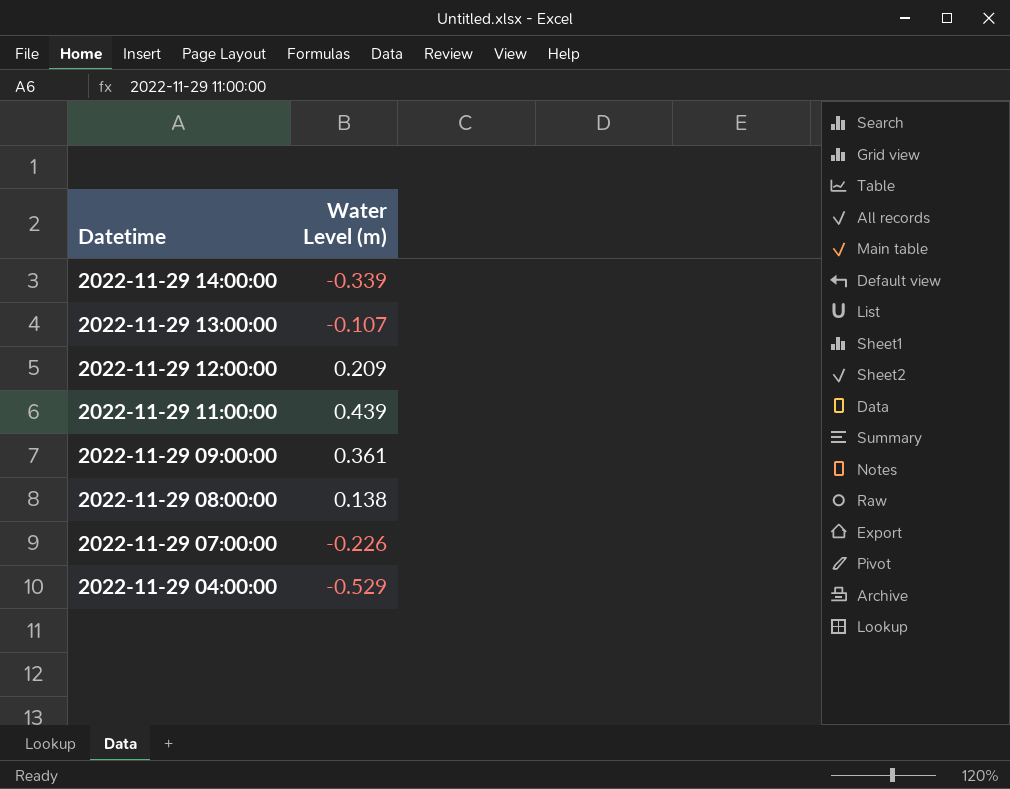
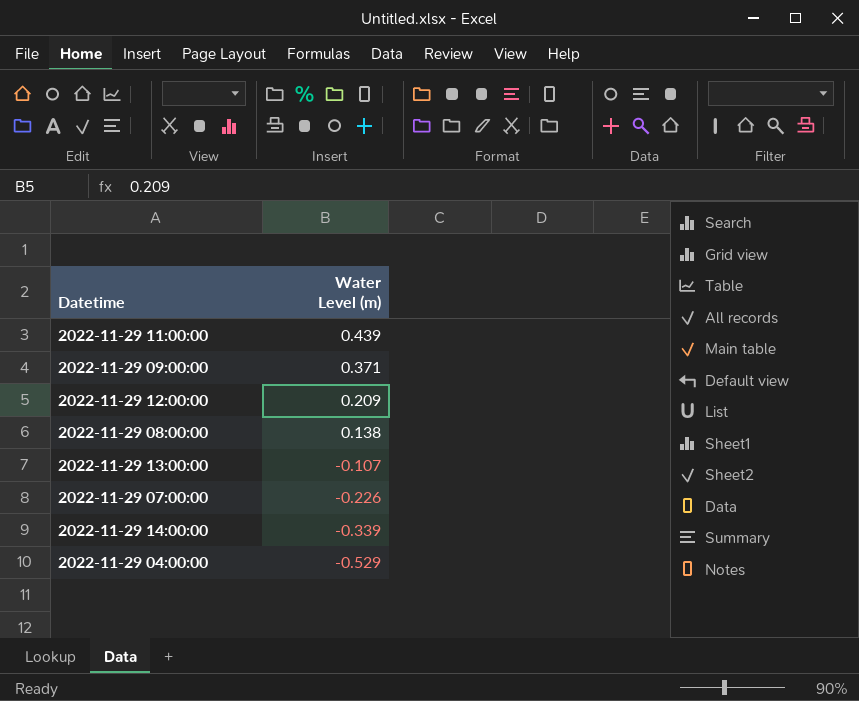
row order: Datetime descending -> Water Level (m) descending
2022-11-29 09:00:00 | Water Level (m): 0.361 -> 0.371

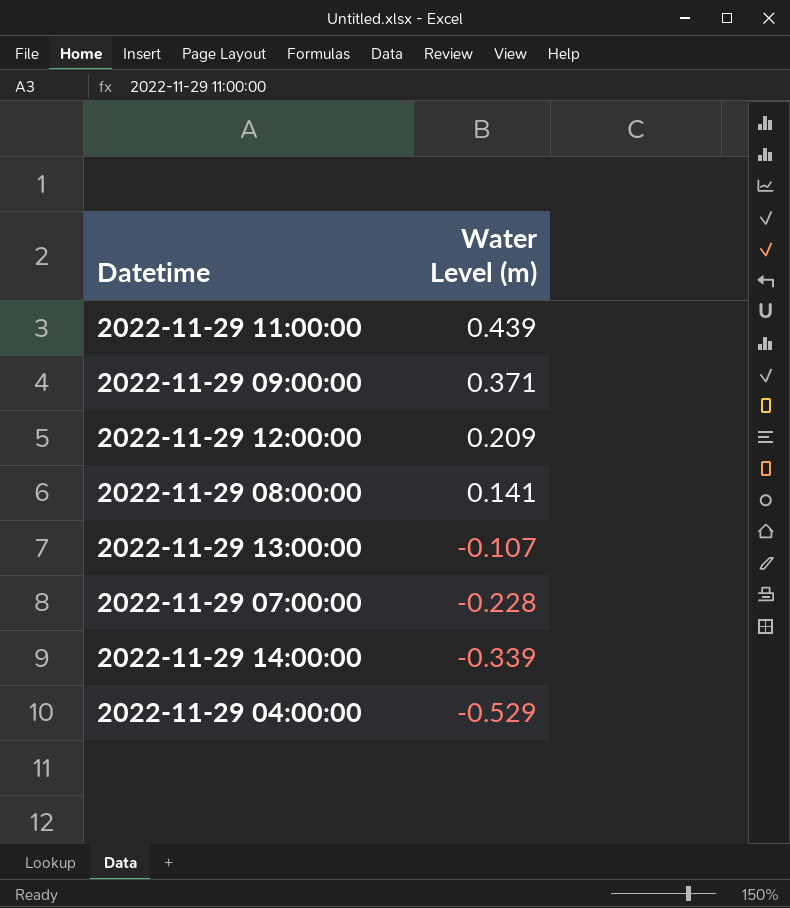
2022-11-29 08:00:00 | Water Level (m): 0.138 -> 0.141
2022-11-29 07:00:00 | Water Level (m): -0.226 -> -0.228

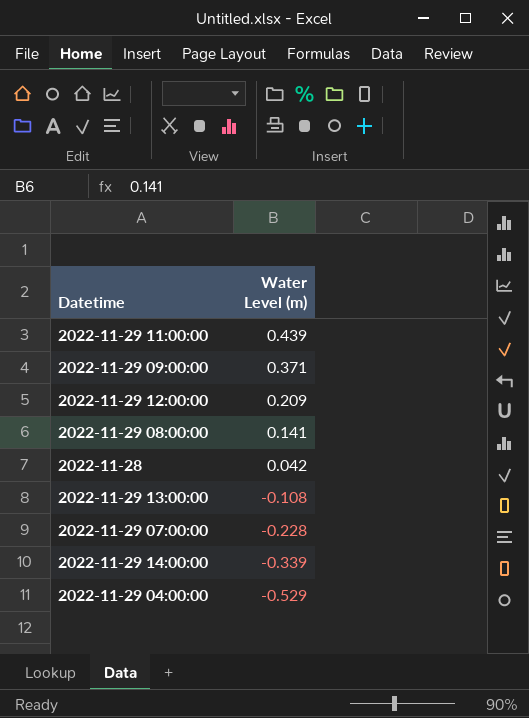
row 2022-11-28: none -> 0.042
2022-11-29 13:00:00 | Water Level (m): -0.107 -> -0.108

